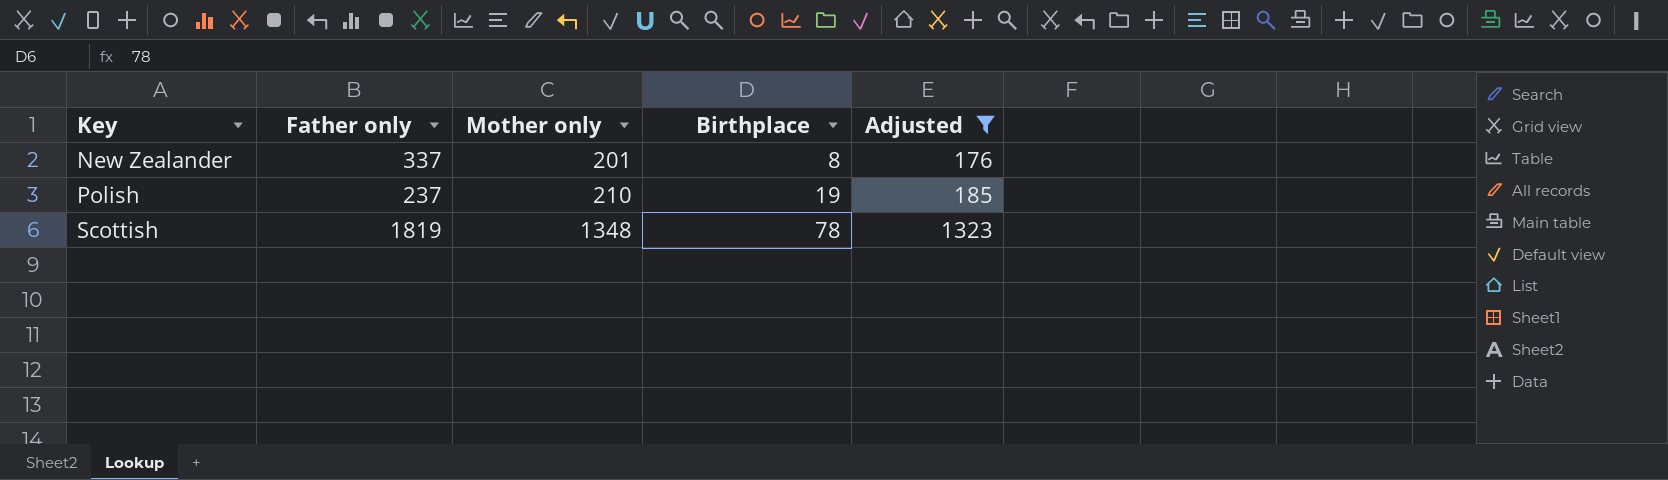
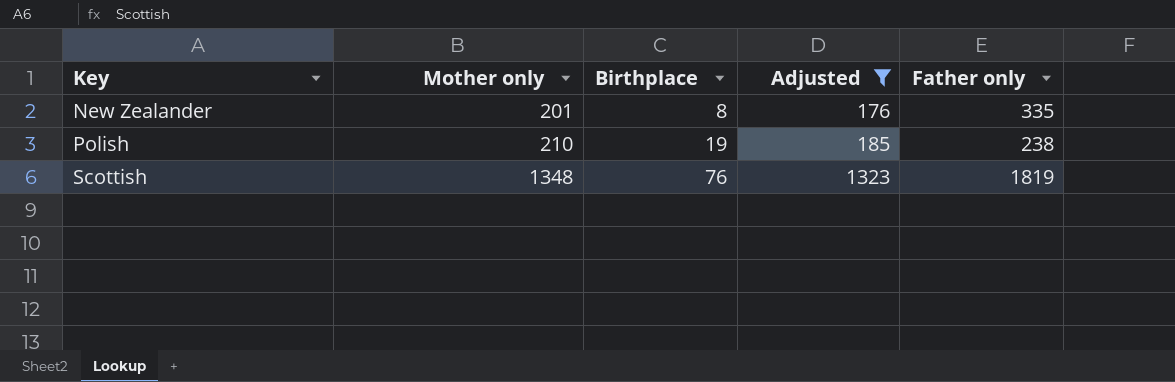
column Father only | position: 2 -> 5
New Zealander | Father only: 337 -> 335
Polish | Father only: 237 -> 238
Scottish | Birthplace: 78 -> 76

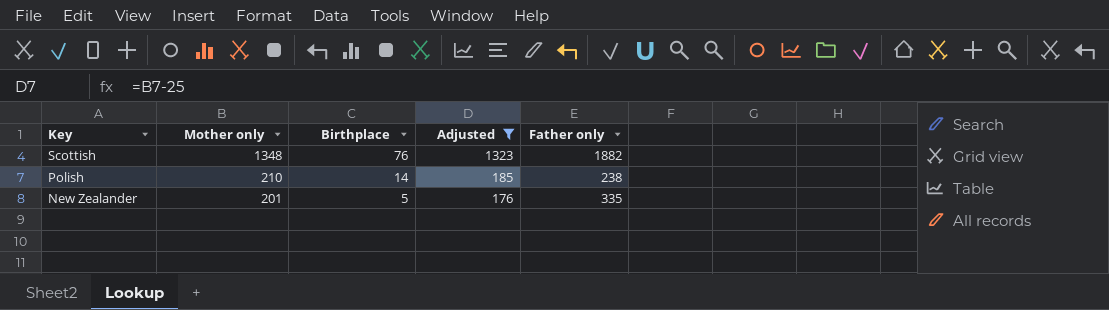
row order: Key ascending -> Key descending
Scottish | Father only: 1819 -> 1882
Polish | Birthplace: 19 -> 14
New Zealander | Birthplace: 8 -> 5

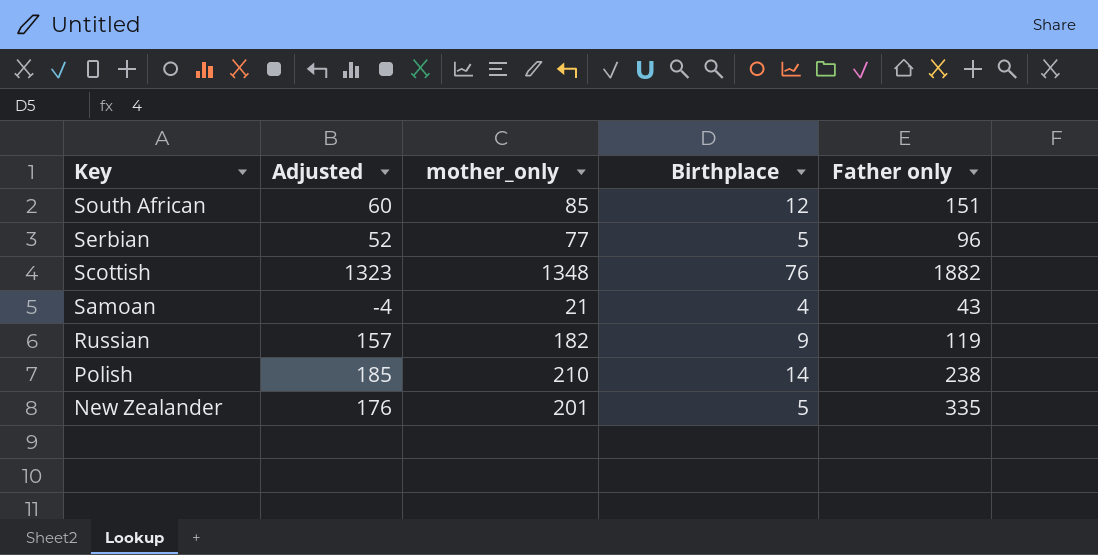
filter: Adjusted >= 176 -> none
column Adjusted | position: 4 -> 2
column name: Mother only -> mother_only

